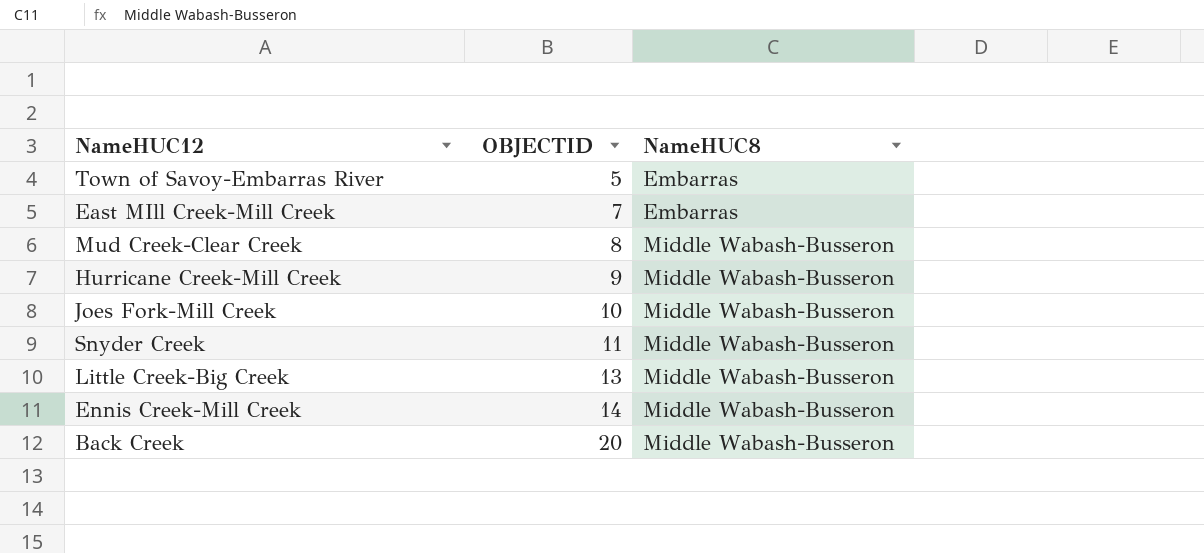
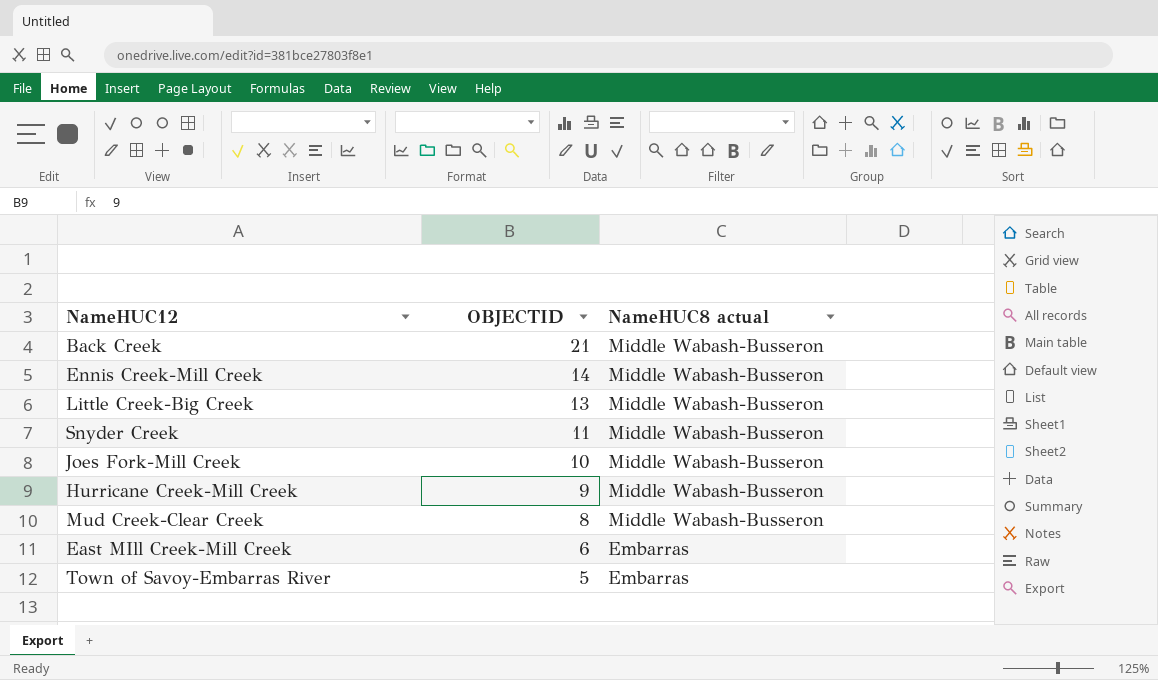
row order: OBJECTID ascending -> OBJECTID descending
column name: NameHUC8 -> NameHUC8 actual
Back Creek | OBJECTID: 20 -> 21
East MIll Creek-Mill Creek | OBJECTID: 7 -> 6

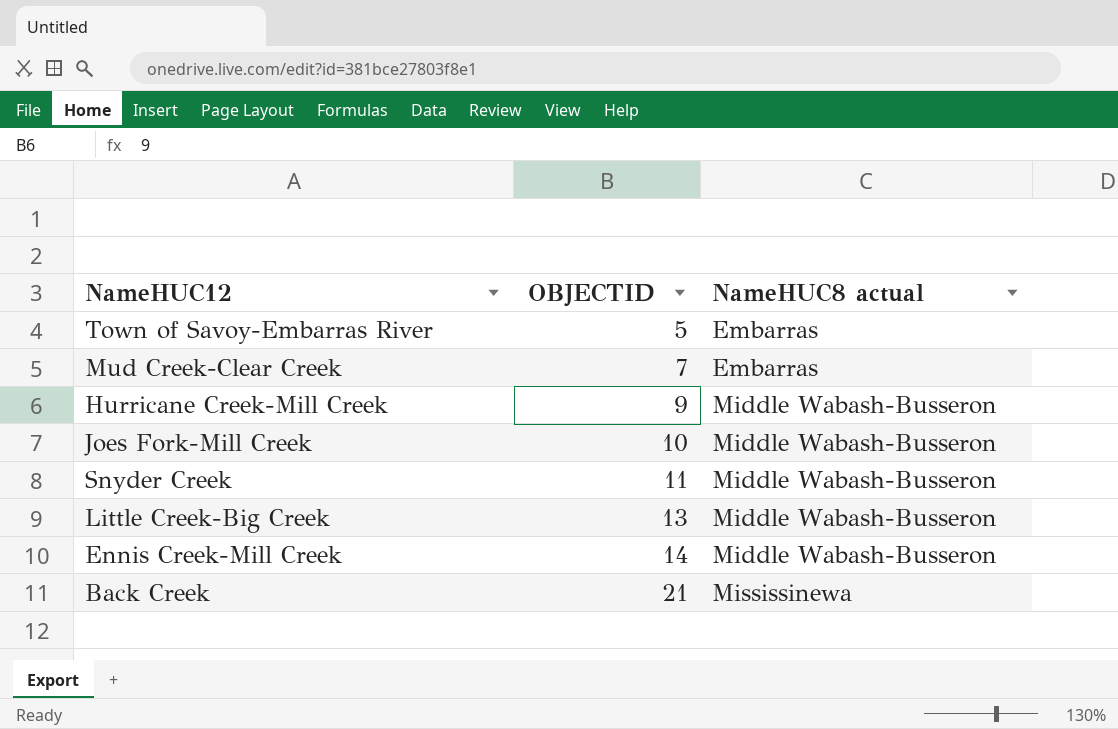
row order: OBJECTID descending -> OBJECTID ascending
row East MIll Creek-Mill Creek: 6 | Embarras -> none
Mud Creek-Clear Creek | OBJECTID: 8 -> 7
Mud Creek-Clear Creek | NameHUC8 actual: Middle Wabash-Busseron -> Embarras
Back Creek | NameHUC8 actual: Middle Wabash-Busseron -> Mississinewa

